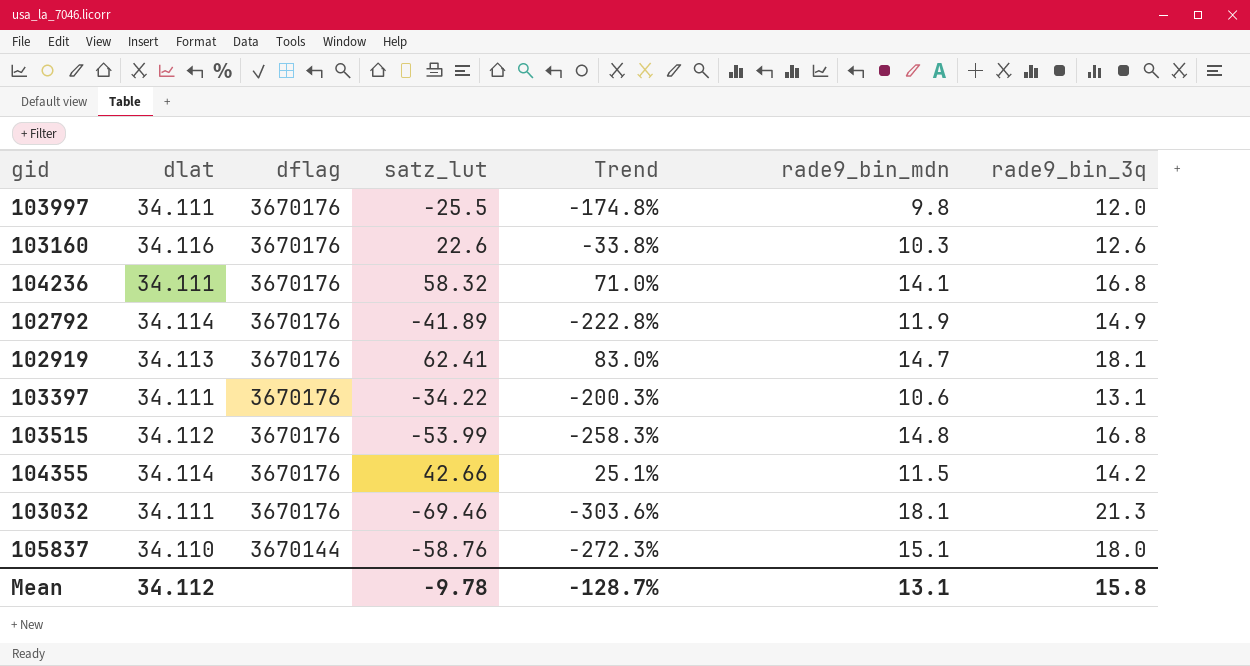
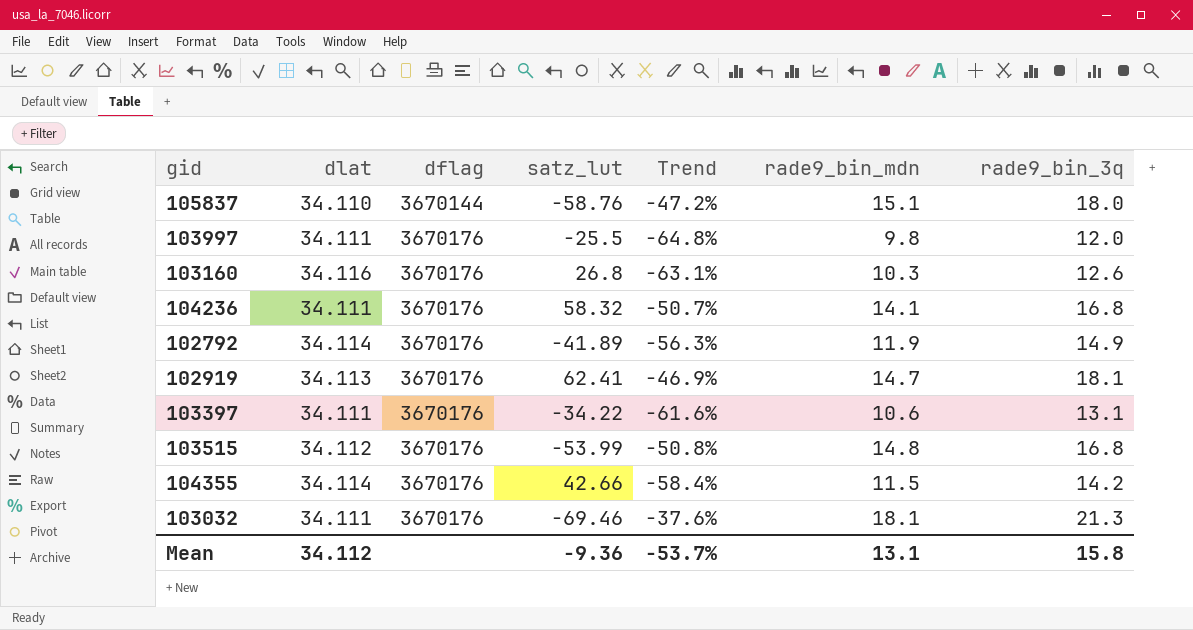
row order: dflag descending -> dflag ascending
column Trend | formula: ([satz_lut] - [dlat]) / [dlat] -> ([rade9_bin_3q] - [dlat]) / [dlat]
103160 | satz_lut: 22.6 -> 26.8
Mean | satz_lut: -9.78 -> -9.36
Mean | Trend: -128.7% -> -53.7%

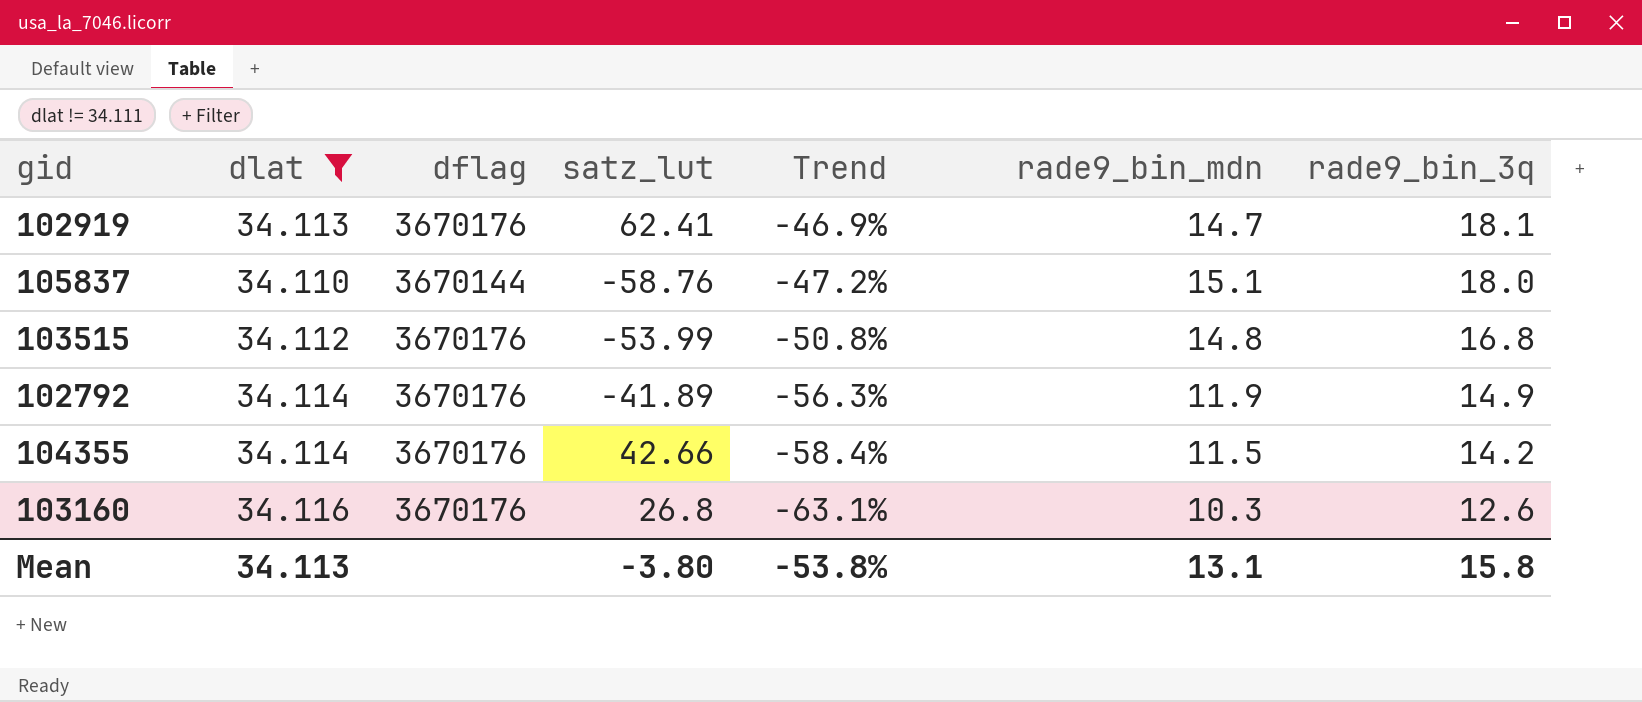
filter: none -> dlat != 34.111
row order: dflag ascending -> Trend descending
Mean | dlat: 34.112 -> 34.113
Mean | satz_lut: -9.36 -> -3.80
Mean | Trend: -53.7% -> -53.8%

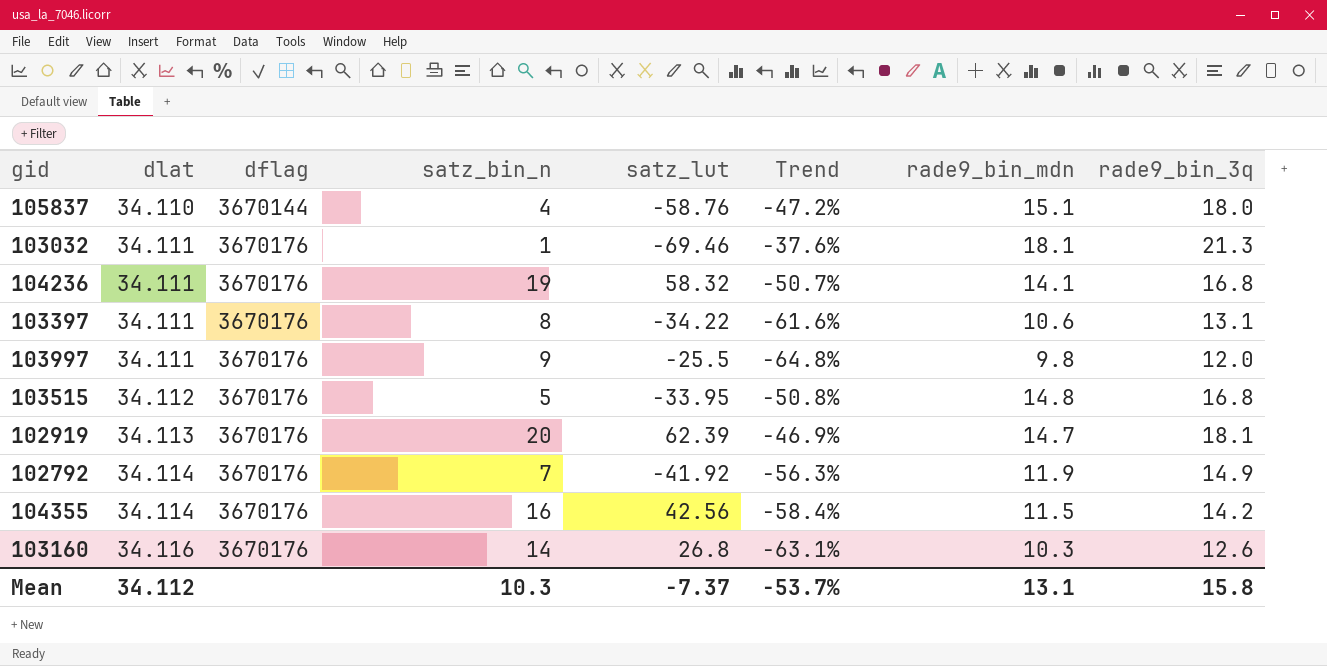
filter: dlat != 34.111 -> none
row order: Trend descending -> dlat ascending
column satz_bin_n | position: none -> 4
103515 | satz_lut: -53.99 -> -33.95
102919 | satz_lut: 62.41 -> 62.39
102792 | satz_lut: -41.89 -> -41.92
104355 | satz_lut: 42.66 -> 42.56
Mean | dlat: 34.113 -> 34.112
Mean | satz_lut: -3.80 -> -7.37
Mean | Trend: -53.8% -> -53.7%

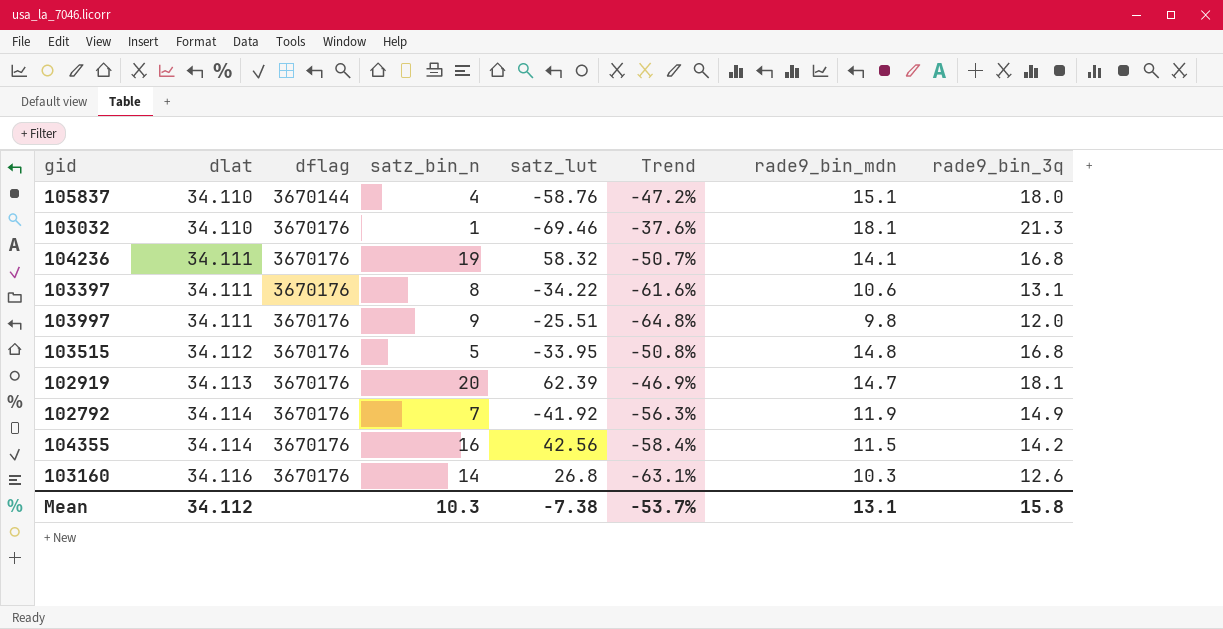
103032 | dlat: 34.111 -> 34.110
103997 | satz_lut: -25.5 -> -25.51
Mean | satz_lut: -7.37 -> -7.38

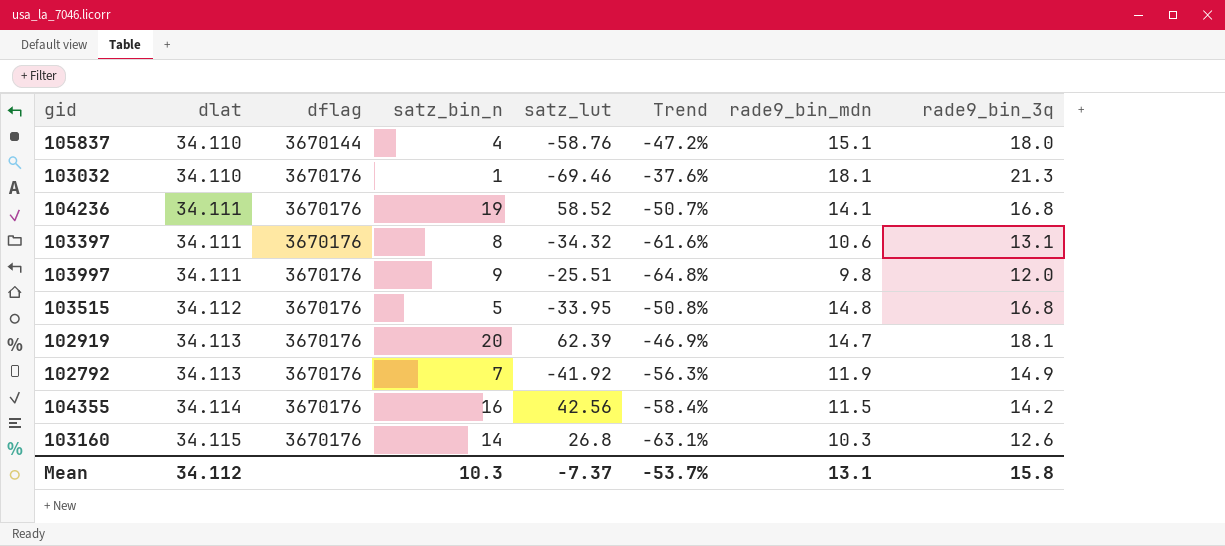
104236 | satz_lut: 58.32 -> 58.52
103397 | satz_lut: -34.22 -> -34.32
102792 | dlat: 34.114 -> 34.113
103160 | dlat: 34.116 -> 34.115
Mean | satz_lut: -7.38 -> -7.37

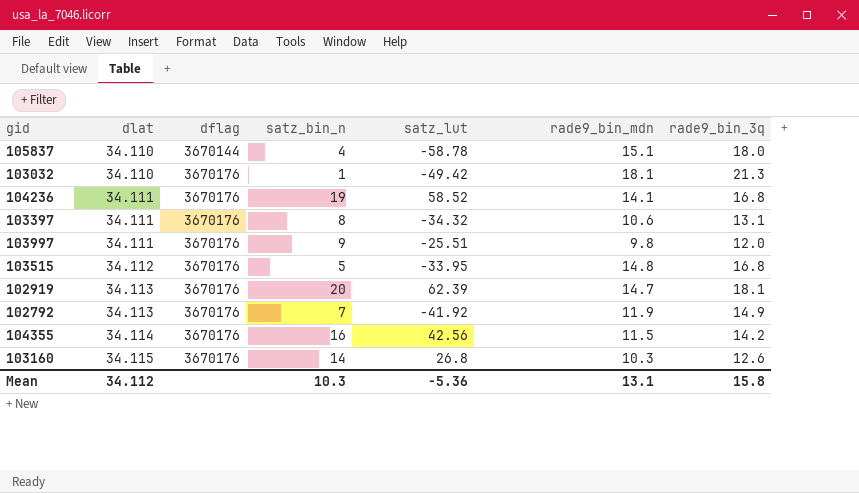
column Trend | formula: ([rade9_bin_3q] - [dlat]) / [dlat] -> none
105837 | satz_lut: -58.76 -> -58.78
103032 | satz_lut: -69.46 -> -49.42
Mean | satz_lut: -7.37 -> -5.36

